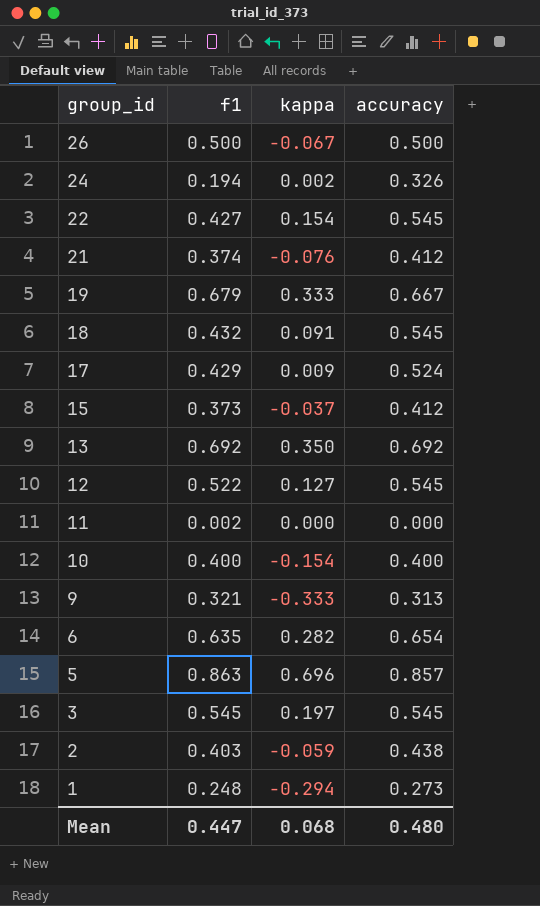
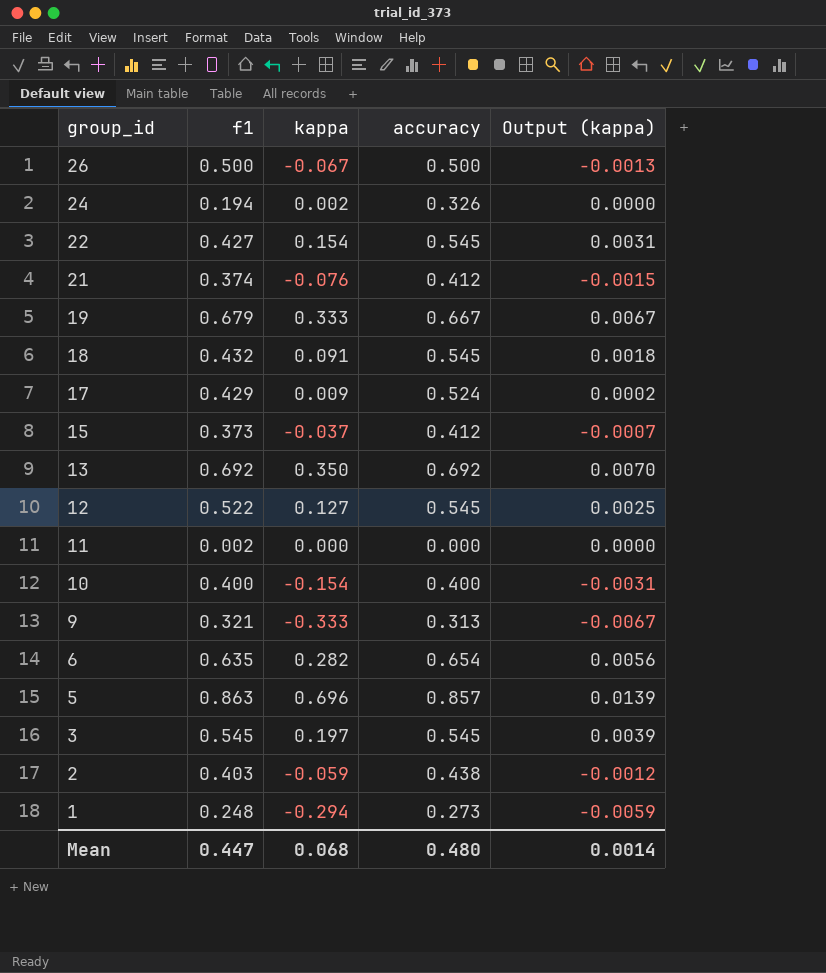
column Output (kappa) | formula: none -> [kappa] * 0.02

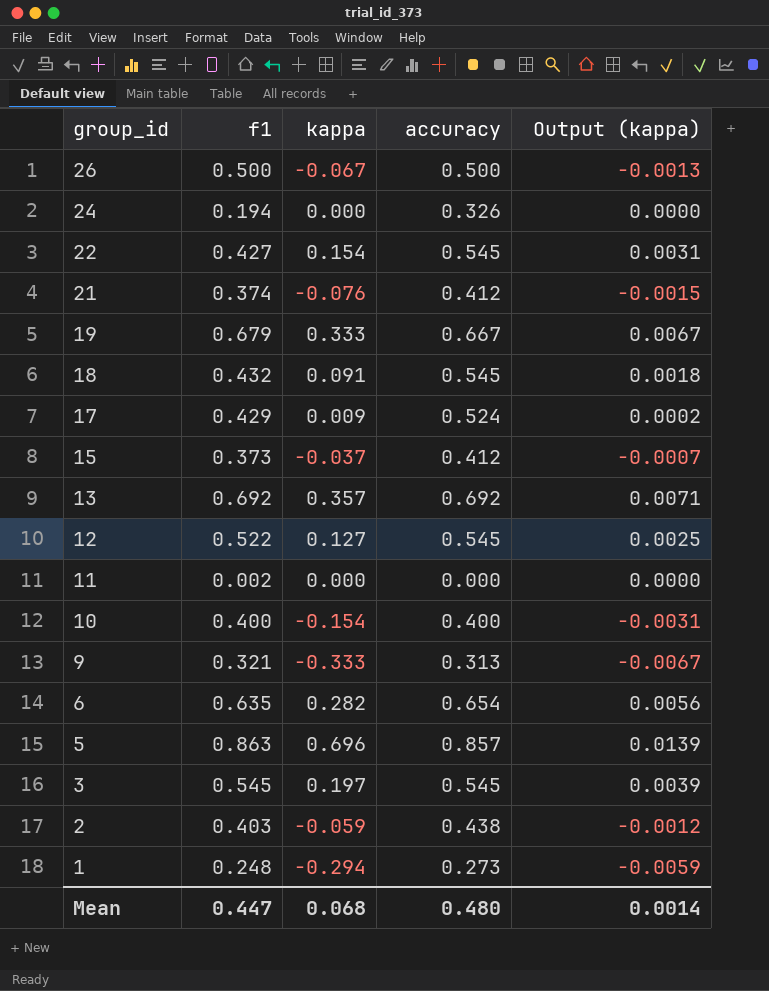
24 | kappa: 0.002 -> 0.000
13 | kappa: 0.350 -> 0.357
13 | Output (kappa): 0.0070 -> 0.0071

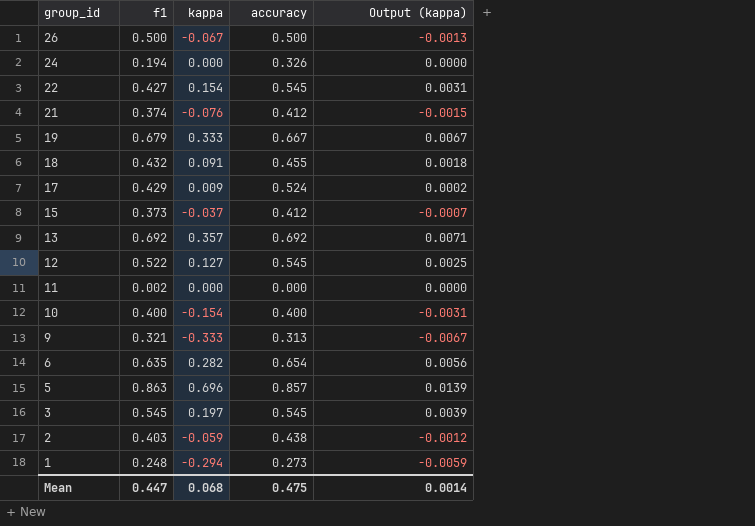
18 | accuracy: 0.545 -> 0.455
Mean | accuracy: 0.480 -> 0.475

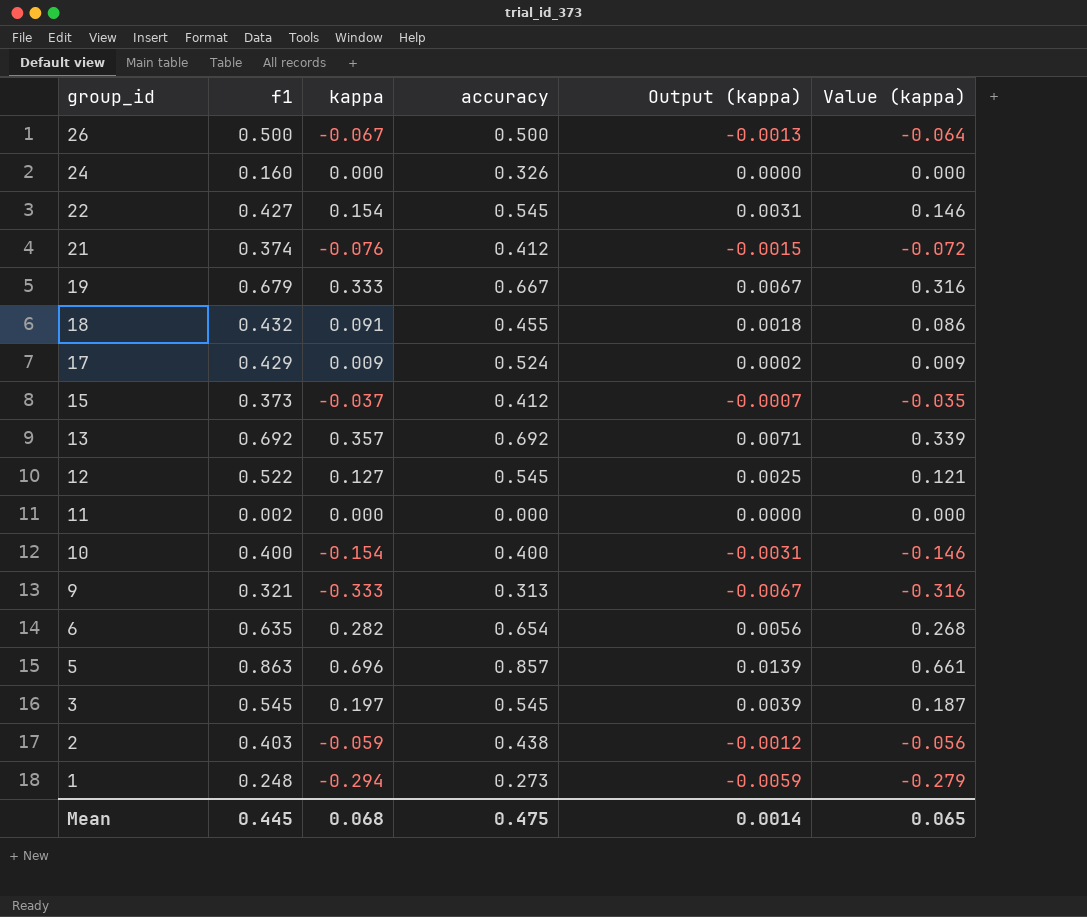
column Value (kappa) | formula: none -> [kappa] * 0.95
24 | f1: 0.194 -> 0.160
Mean | f1: 0.447 -> 0.445

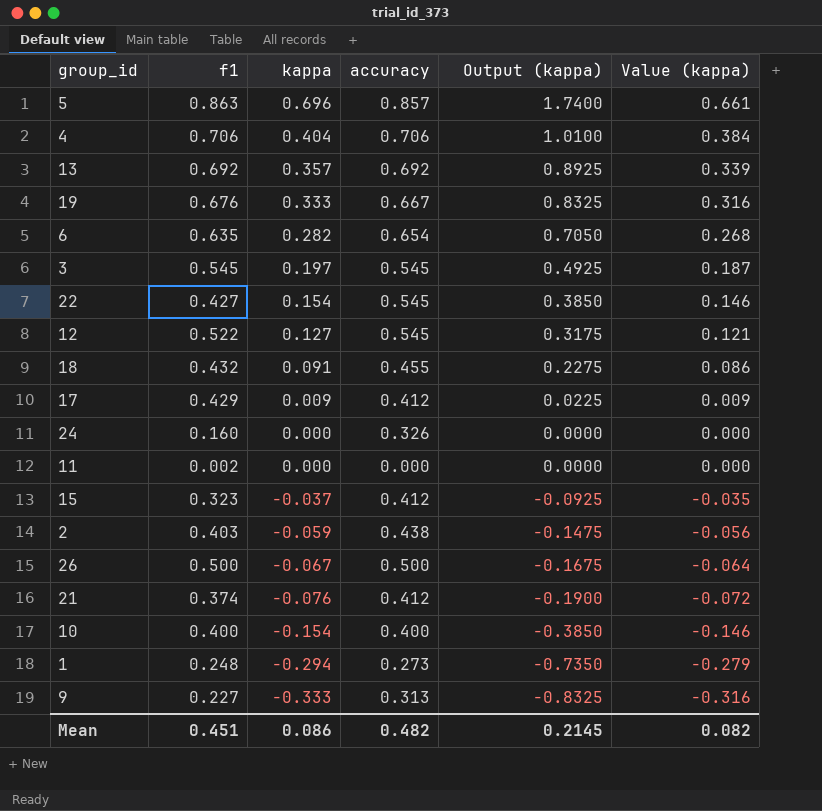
row order: group_id descending -> kappa descending
column Output (kappa) | formula: [kappa] * 0.02 -> [kappa] * 2.5
row 4: none -> 0.706 | 0.404 | 0.706 | 1.0100 | 0.384
19 | f1: 0.679 -> 0.676
17 | accuracy: 0.524 -> 0.412
15 | f1: 0.373 -> 0.323
9 | f1: 0.321 -> 0.227
Mean | f1: 0.445 -> 0.451
Mean | kappa: 0.068 -> 0.086
Mean | accuracy: 0.475 -> 0.482
Mean | Output (kappa): 0.0014 -> 0.2145
Mean | Value (kappa): 0.065 -> 0.082

